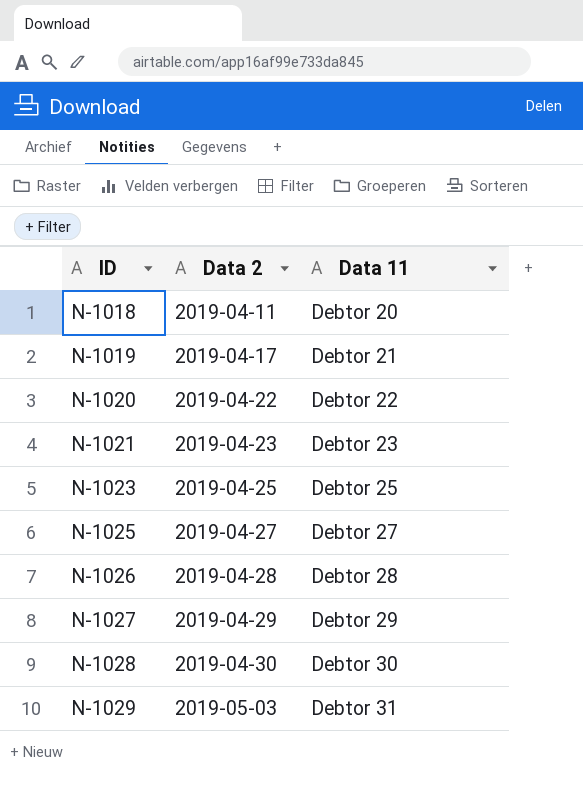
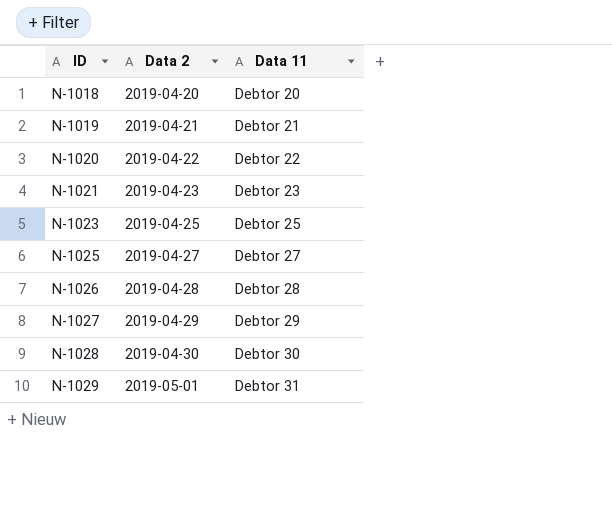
N-1018 | Data 2: 2019-04-11 -> 2019-04-20
N-1019 | Data 2: 2019-04-17 -> 2019-04-21
N-1029 | Data 2: 2019-05-03 -> 2019-05-01

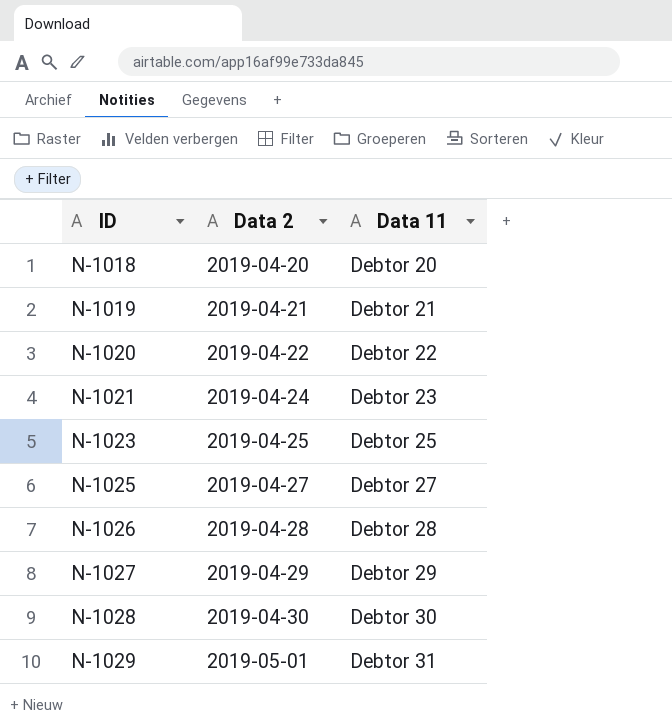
N-1021 | Data 2: 2019-04-23 -> 2019-04-24

